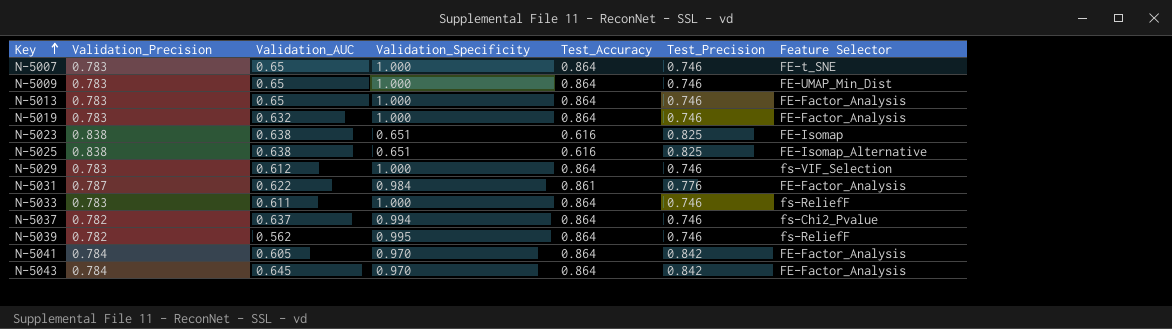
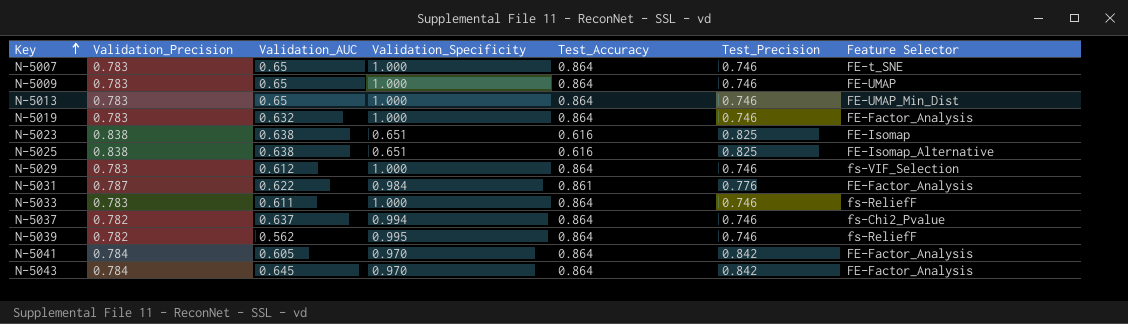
N-5009 | Feature Selector: FE-UMAP_Min_Dist -> FE-UMAP
N-5013 | Feature Selector: FE-Factor_Analysis -> FE-UMAP_Min_Dist

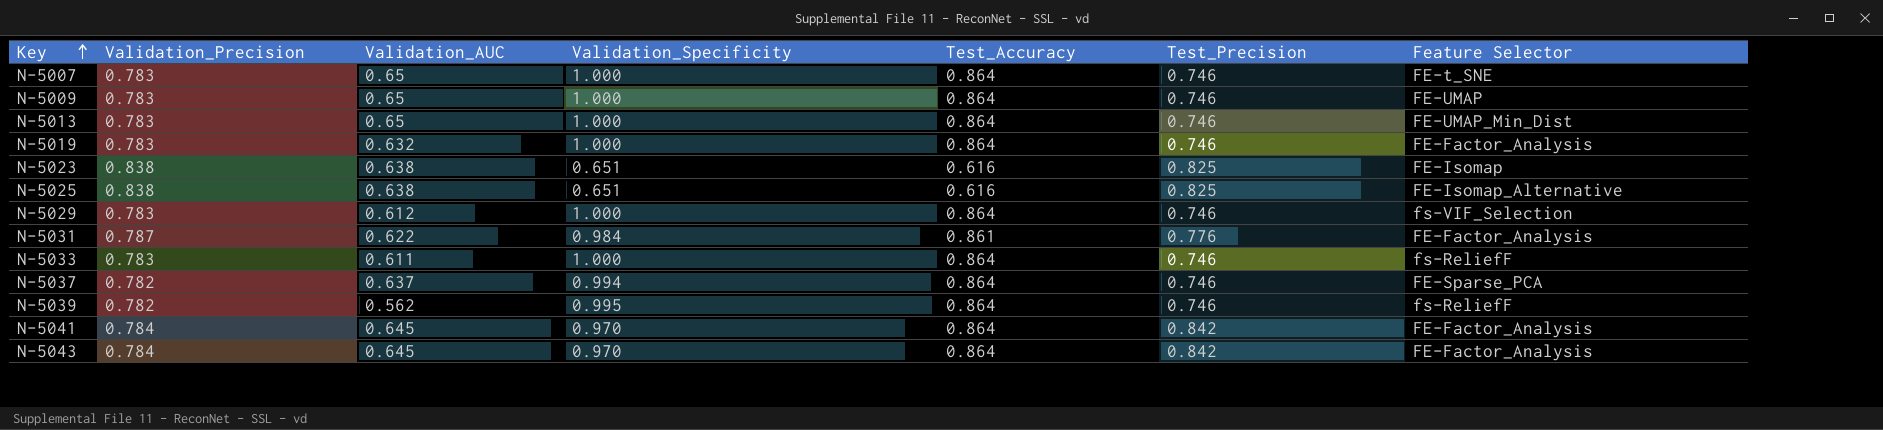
N-5037 | Feature Selector: fs-Chi2_Pvalue -> FE-Sparse_PCA
N-5041 | Validation_AUC: 0.605 -> 0.645

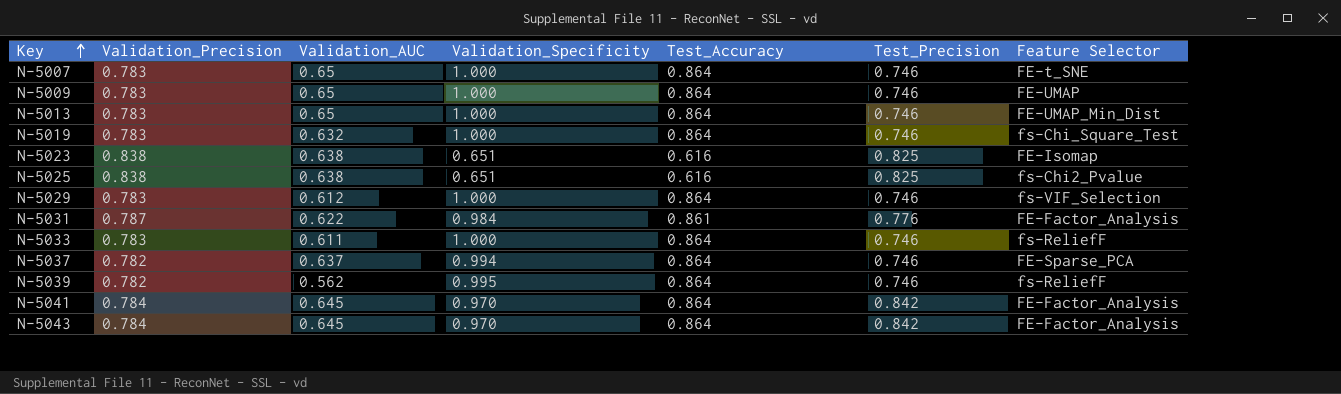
N-5019 | Feature Selector: FE-Factor_Analysis -> fs-Chi_Square_Test
N-5025 | Feature Selector: FE-Isomap_Alternative -> fs-Chi2_Pvalue

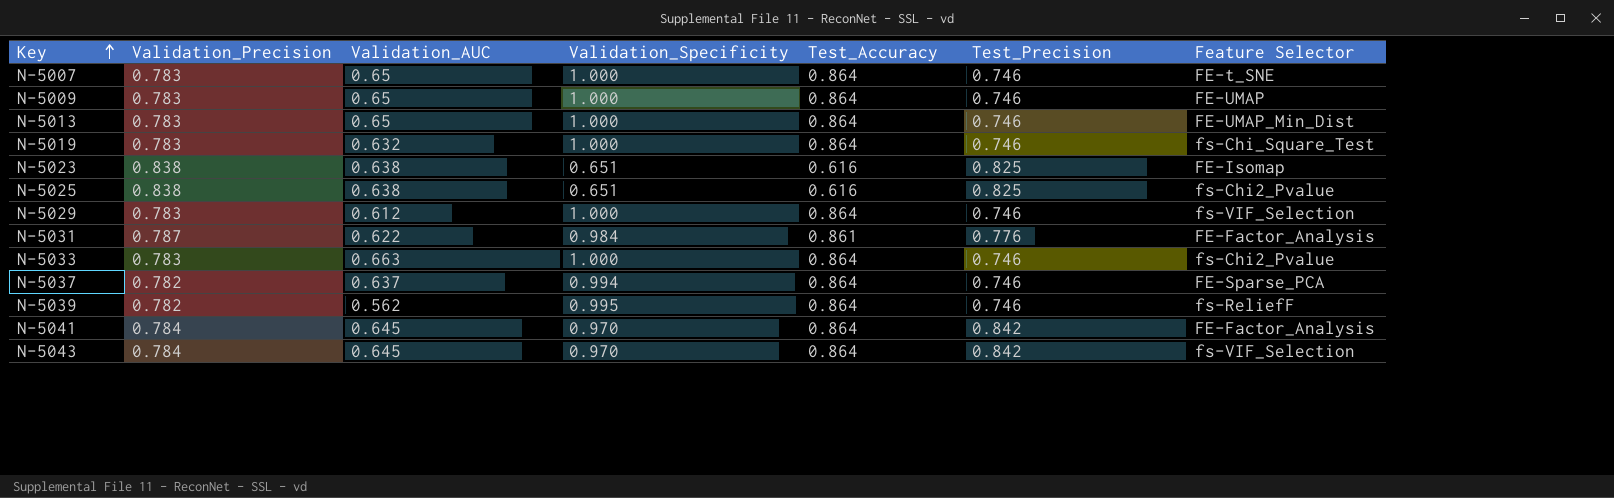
N-5033 | Validation_AUC: 0.611 -> 0.663
N-5033 | Feature Selector: fs-ReliefF -> fs-Chi2_Pvalue
N-5043 | Feature Selector: FE-Factor_Analysis -> fs-VIF_Selection

